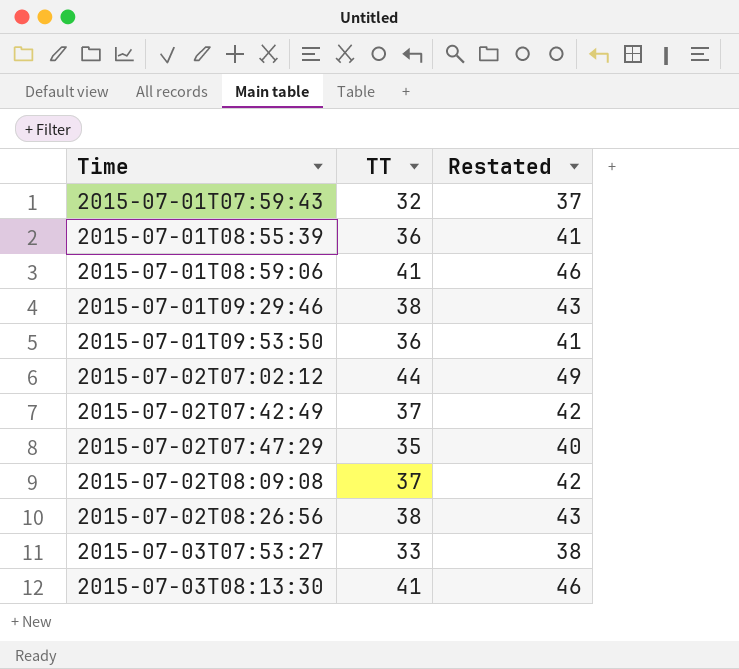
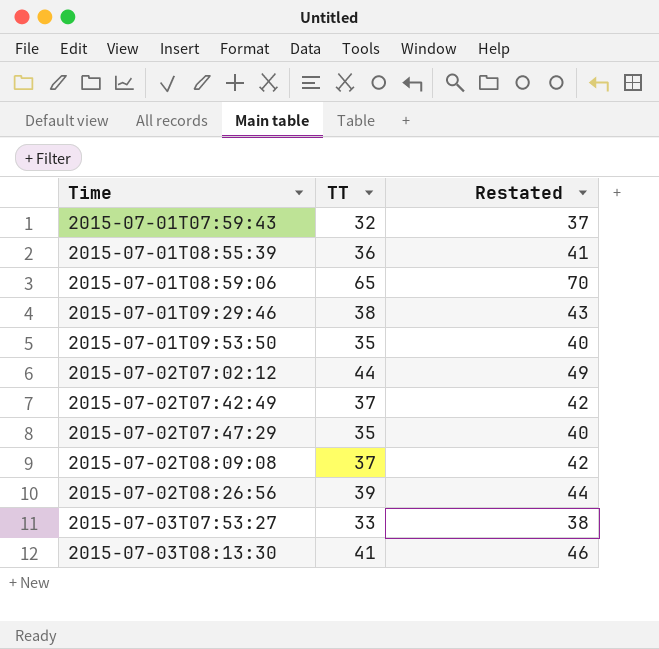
2015-07-01T08:59:06 | TT: 41 -> 65
2015-07-01T08:59:06 | Restated: 46 -> 70
2015-07-01T09:53:50 | TT: 36 -> 35
2015-07-01T09:53:50 | Restated: 41 -> 40
2015-07-02T08:26:56 | TT: 38 -> 39
2015-07-02T08:26:56 | Restated: 43 -> 44

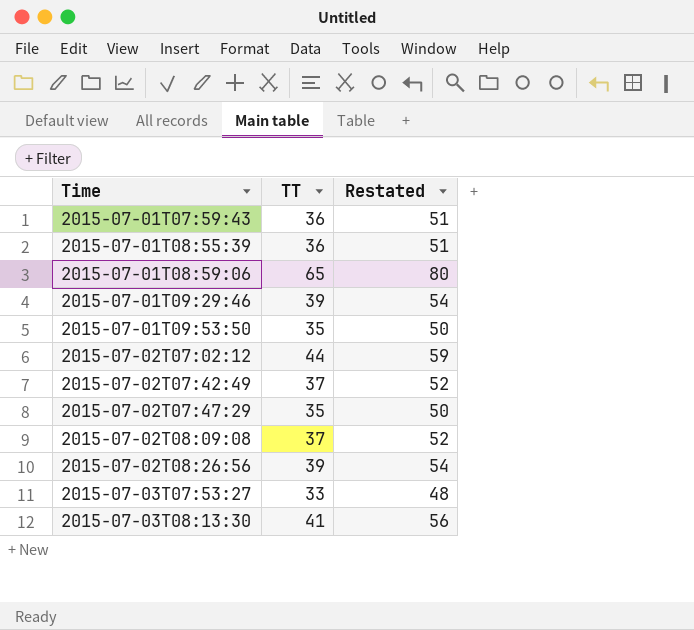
column Restated | formula: [TT] + 5 -> [TT] + 15
2015-07-01T07:59:43 | TT: 32 -> 36
2015-07-01T09:29:46 | TT: 38 -> 39

